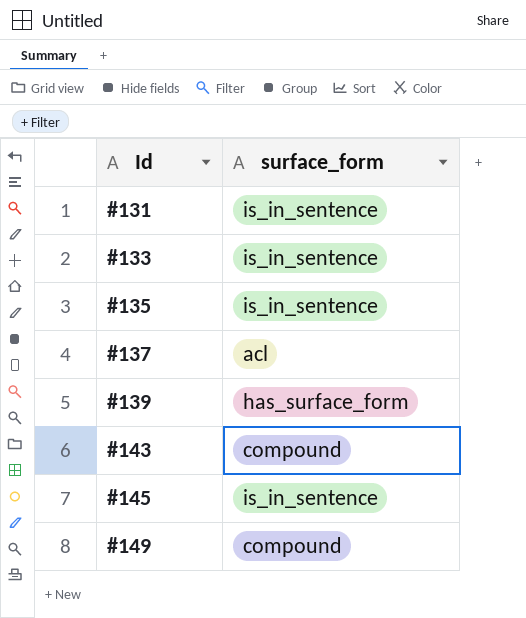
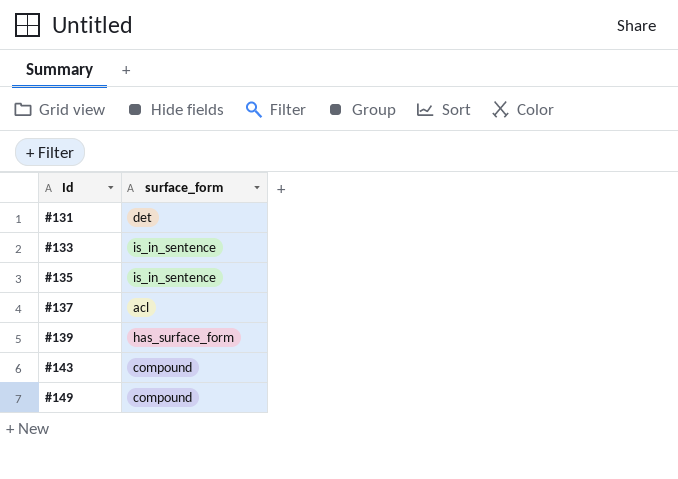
row #145: is_in_sentence -> none
#131 | surface_form: is_in_sentence -> det

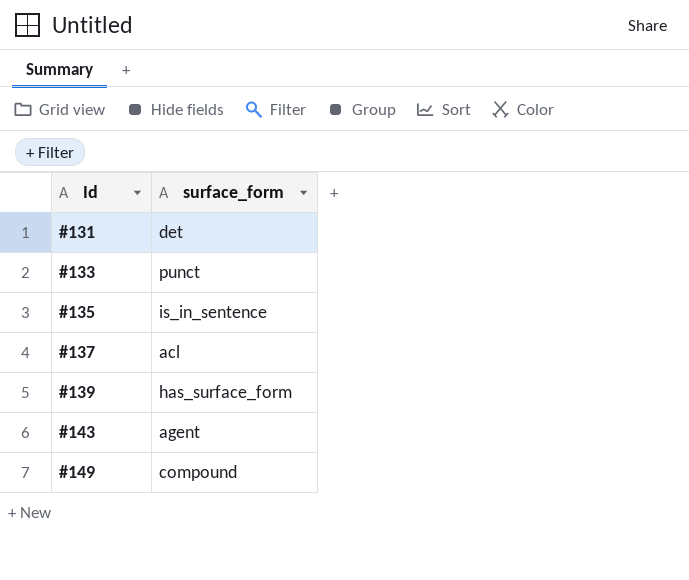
#133 | surface_form: is_in_sentence -> punct
#143 | surface_form: compound -> agent

